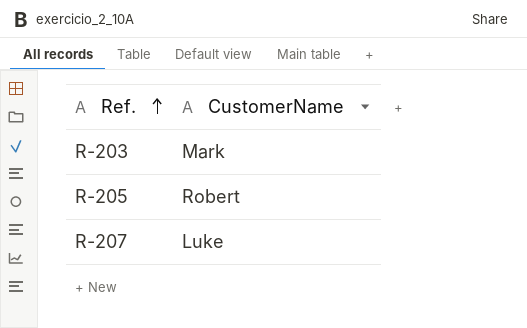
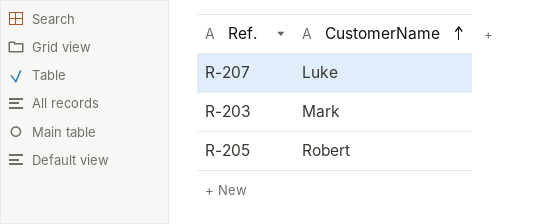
row order: Ref. ascending -> CustomerName ascending

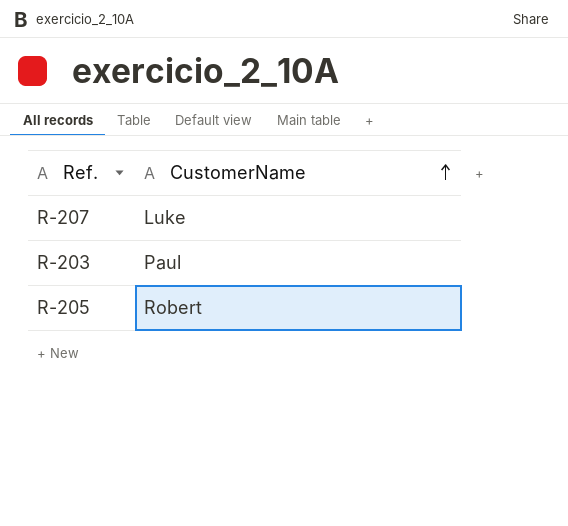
R-203 | CustomerName: Mark -> Paul

